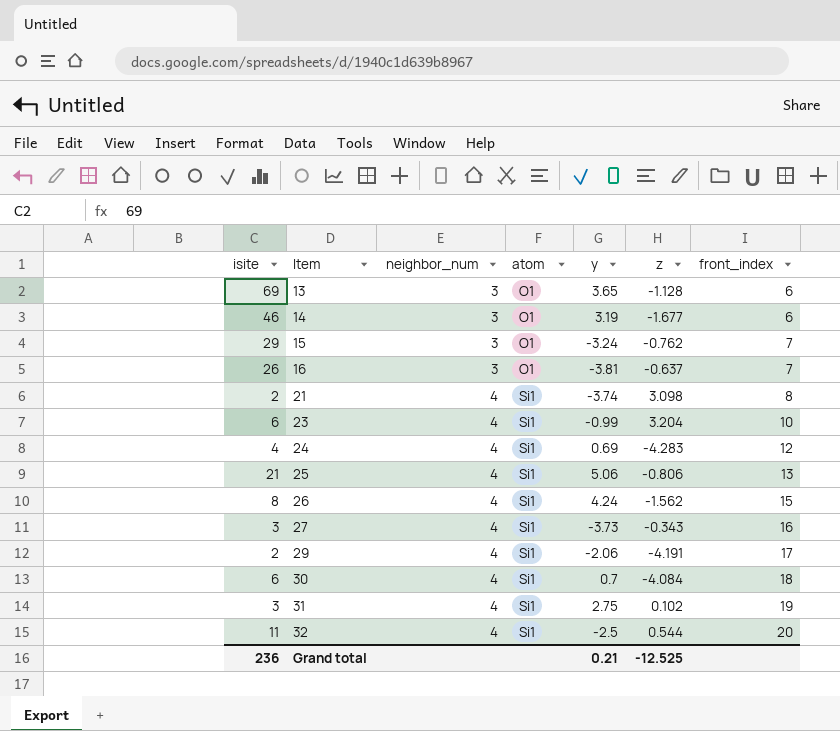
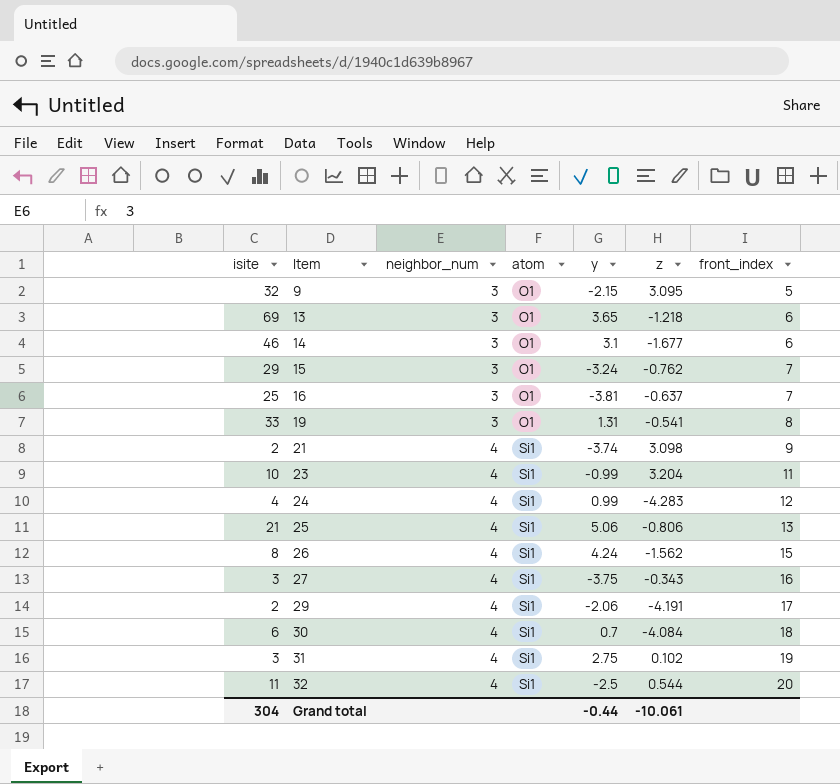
row 9: none -> 32 | 3 | O1 | -2.15 | 3.095 | 5
13 | z: -1.128 -> -1.218
14 | y: 3.19 -> 3.1
16 | isite: 26 -> 25
row 19: none -> 33 | 3 | O1 | 1.31 | -0.541 | 8
21 | front_index: 8 -> 9
23 | isite: 6 -> 10
23 | front_index: 10 -> 11
24 | y: 0.69 -> 0.99
27 | y: -3.73 -> -3.75
Grand total | isite: 236 -> 304
Grand total | y: 0.21 -> -0.44
Grand total | z: -12.525 -> -10.061

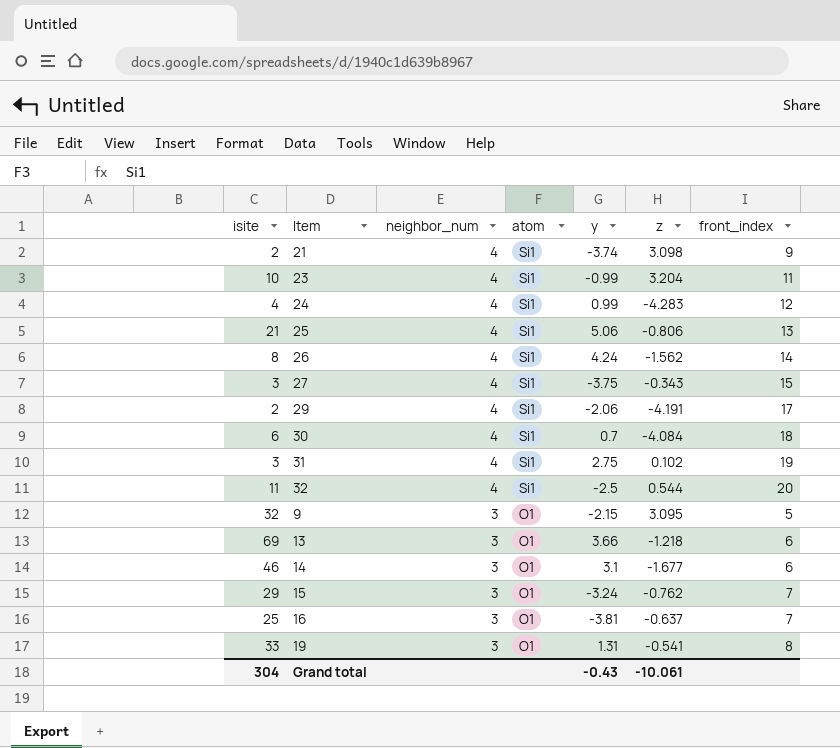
row order: Item ascending -> neighbor_num descending
26 | front_index: 15 -> 14
27 | front_index: 16 -> 15
13 | y: 3.65 -> 3.66
Grand total | y: -0.44 -> -0.43

